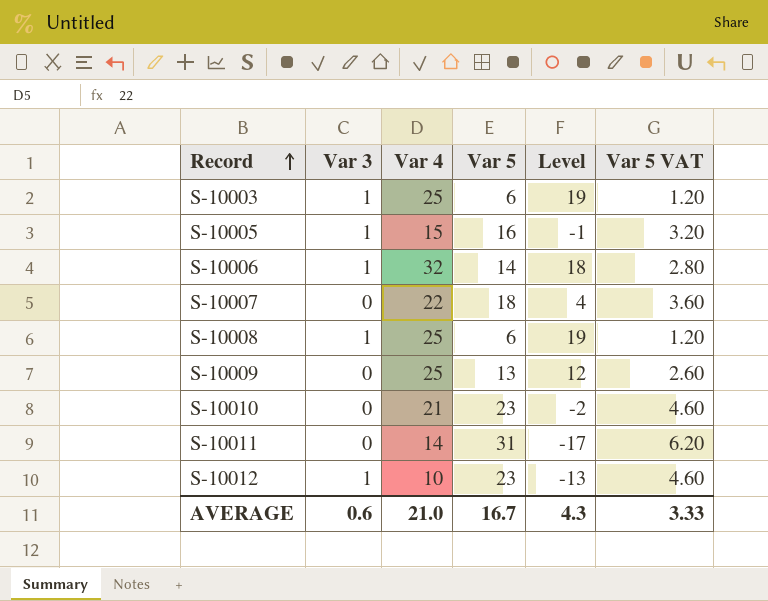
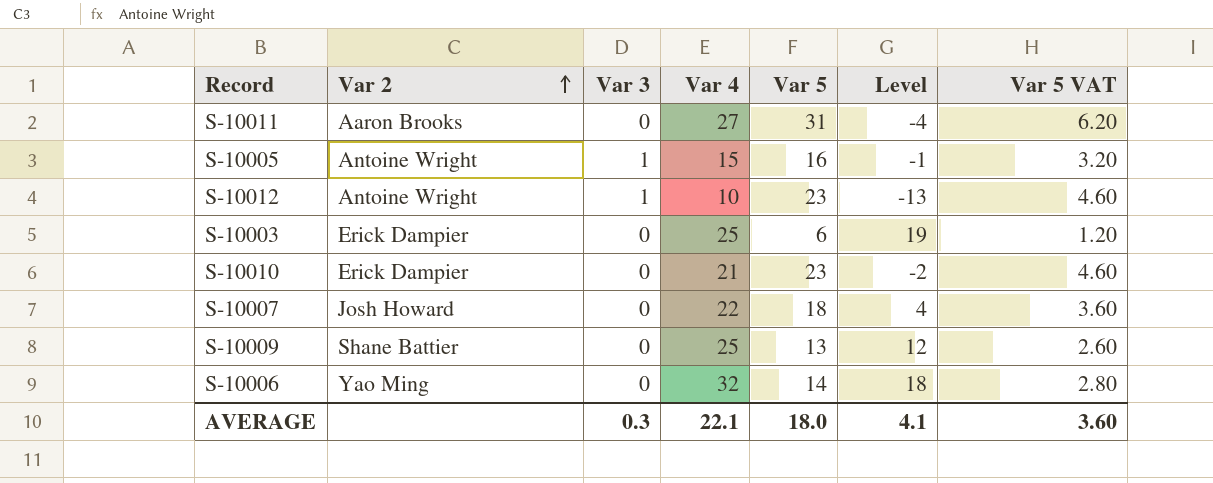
row order: Record ascending -> Var 2 ascending
column Var 2 | position: none -> 2
row S-10008: 1 | 25 | 6 | 19 | 1.20 -> none
S-10011 | Var 4: 14 -> 27
S-10011 | Level: -17 -> -4
S-10003 | Var 3: 1 -> 0
S-10006 | Var 3: 1 -> 0
AVERAGE | Var 3: 0.6 -> 0.3
AVERAGE | Var 4: 21.0 -> 22.1
AVERAGE | Var 5: 16.7 -> 18.0
AVERAGE | Level: 4.3 -> 4.1
AVERAGE | Var 5 VAT: 3.33 -> 3.60

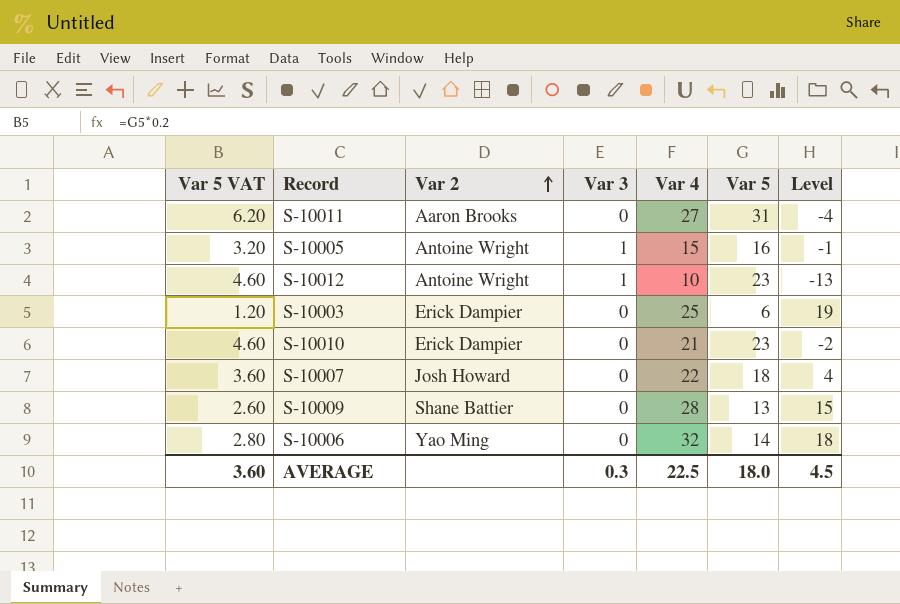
column Var 5 VAT | position: 7 -> 1
S-10009 | Var 4: 25 -> 28
S-10009 | Level: 12 -> 15
AVERAGE | Var 4: 22.1 -> 22.5
AVERAGE | Level: 4.1 -> 4.5

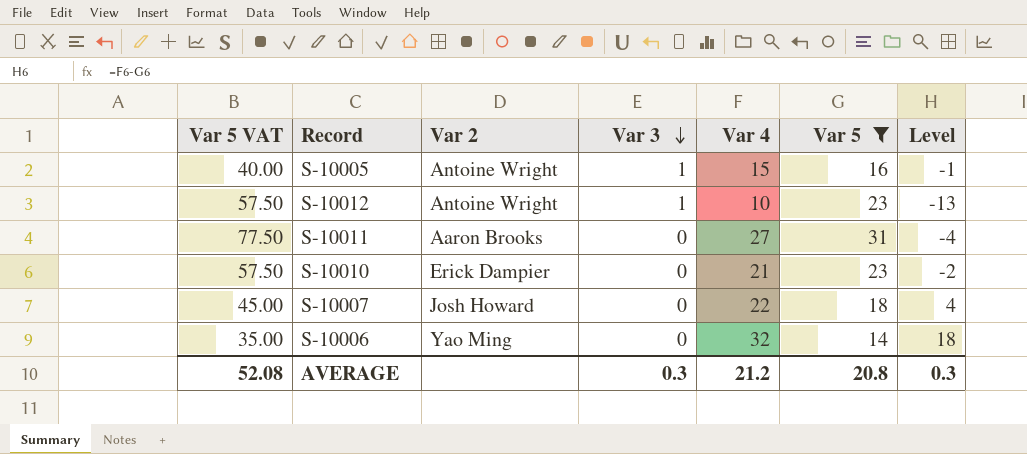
filter: none -> Var 5 >= 14
row order: Var 2 ascending -> Var 3 descending
column Var 5 VAT | formula: [Var 5] * 0.2 -> [Var 5] * 2.5
AVERAGE | Var 5 VAT: 3.60 -> 52.08
AVERAGE | Var 4: 22.5 -> 21.2
AVERAGE | Var 5: 18.0 -> 20.8
AVERAGE | Level: 4.5 -> 0.3

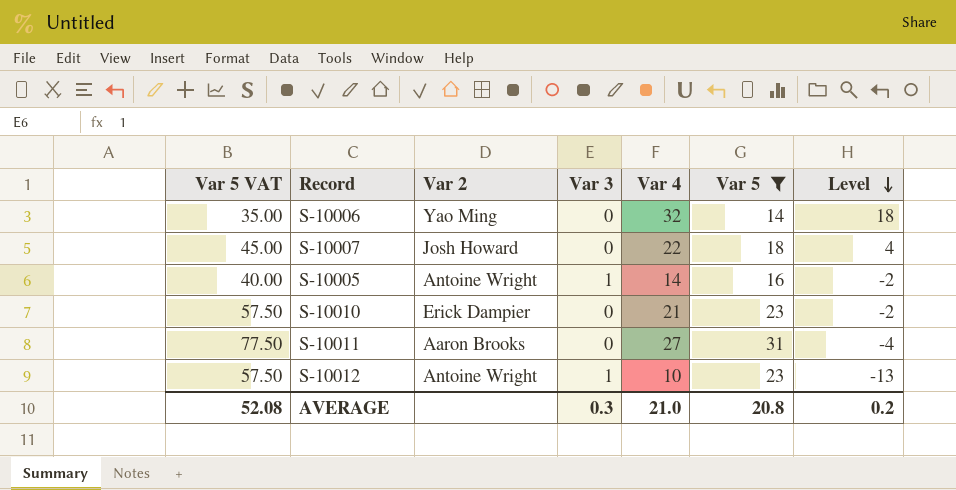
row order: Var 3 descending -> Level descending
S-10005 | Var 4: 15 -> 14
S-10005 | Level: -1 -> -2
AVERAGE | Var 4: 21.2 -> 21.0
AVERAGE | Level: 0.3 -> 0.2

